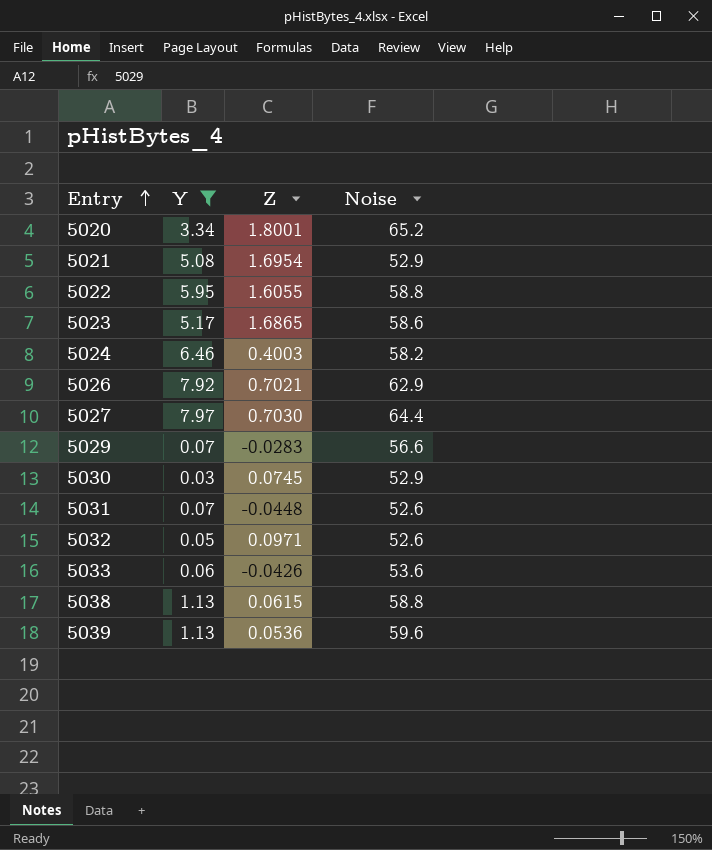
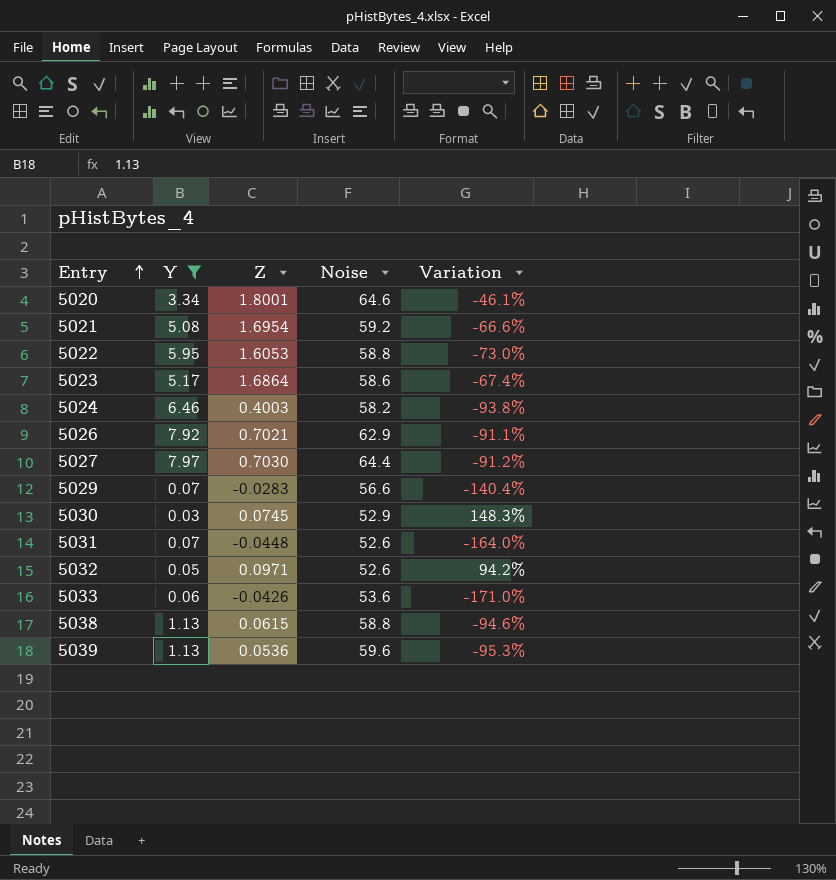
column Variation | formula: none -> ([Z] - [Y]) / [Y]
5020 | Noise: 65.2 -> 64.6
5021 | Noise: 52.9 -> 59.2
5022 | Z: 1.6055 -> 1.6053
5023 | Z: 1.6865 -> 1.6864

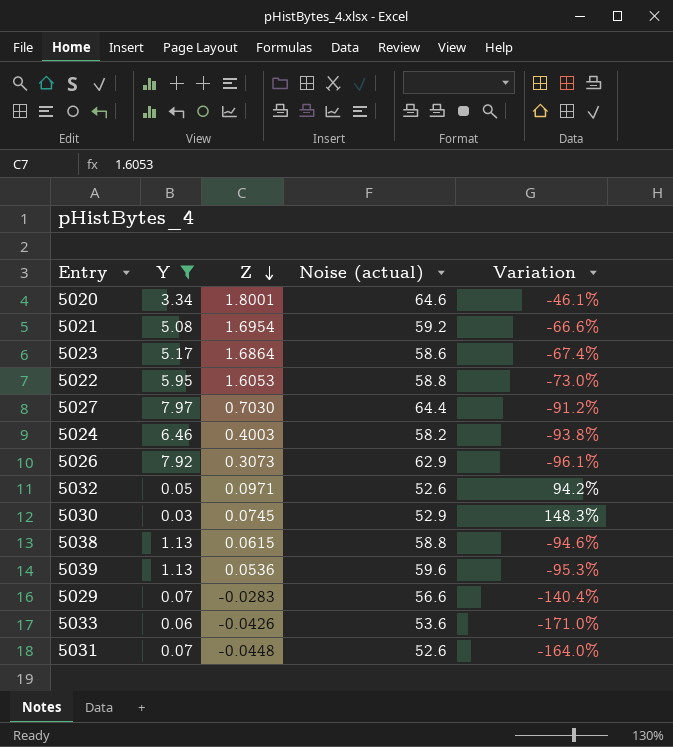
row order: Entry ascending -> Z descending
column name: Noise -> Noise (actual)
5026 | Z: 0.7021 -> 0.3073
5026 | Variation: -91.1% -> -96.1%

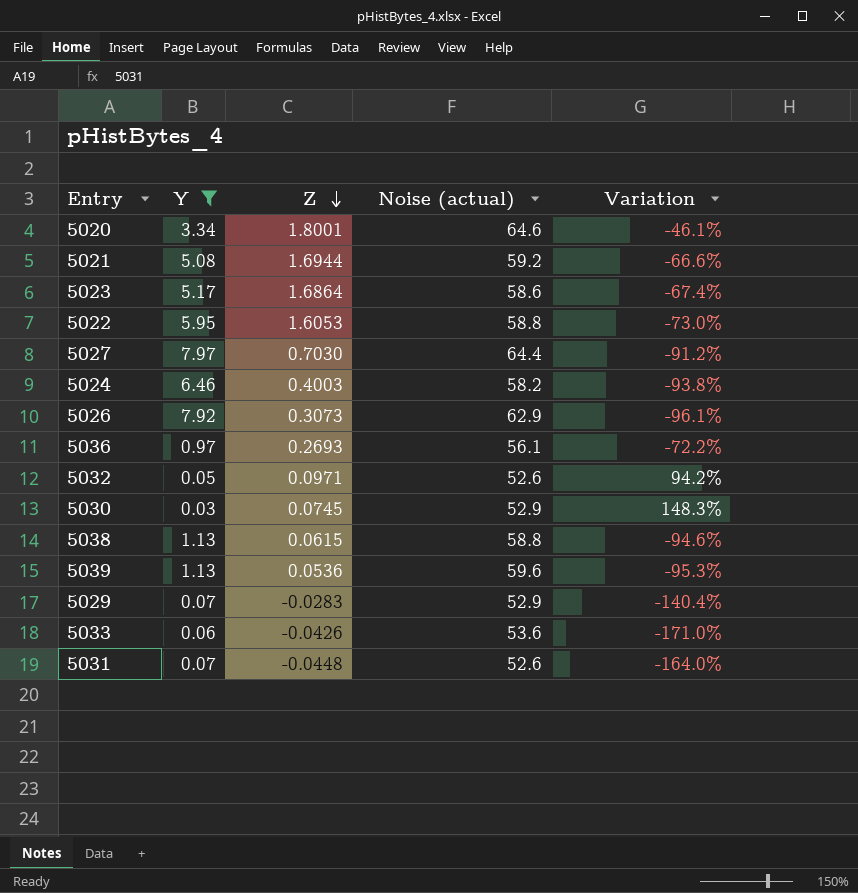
5021 | Z: 1.6954 -> 1.6944
row 5036: none -> 0.97 | 0.2693 | 56.1 | -72.2%
5029 | Noise (actual): 56.6 -> 52.9

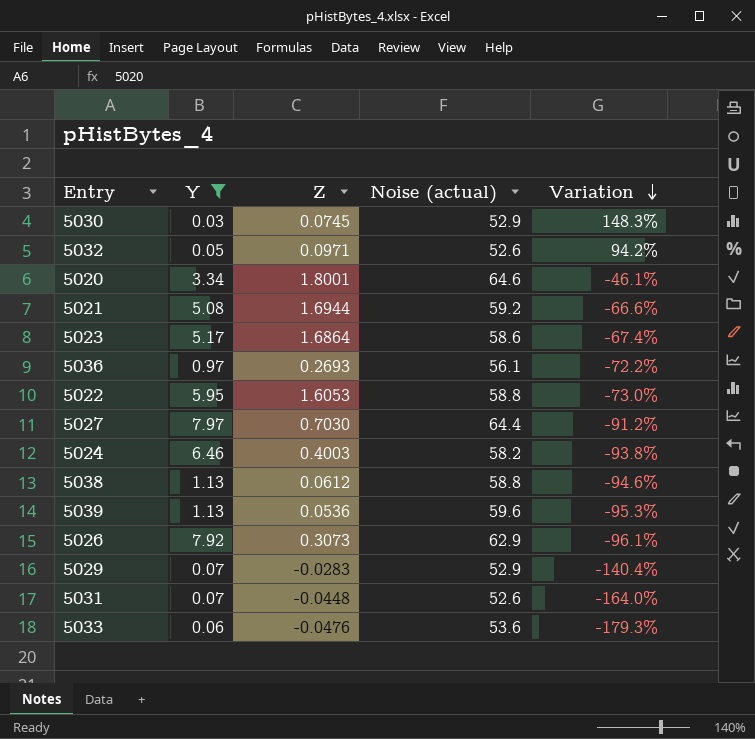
row order: Z descending -> Variation descending
5038 | Z: 0.0615 -> 0.0612
5033 | Z: -0.0426 -> -0.0476
5033 | Variation: -171.0% -> -179.3%

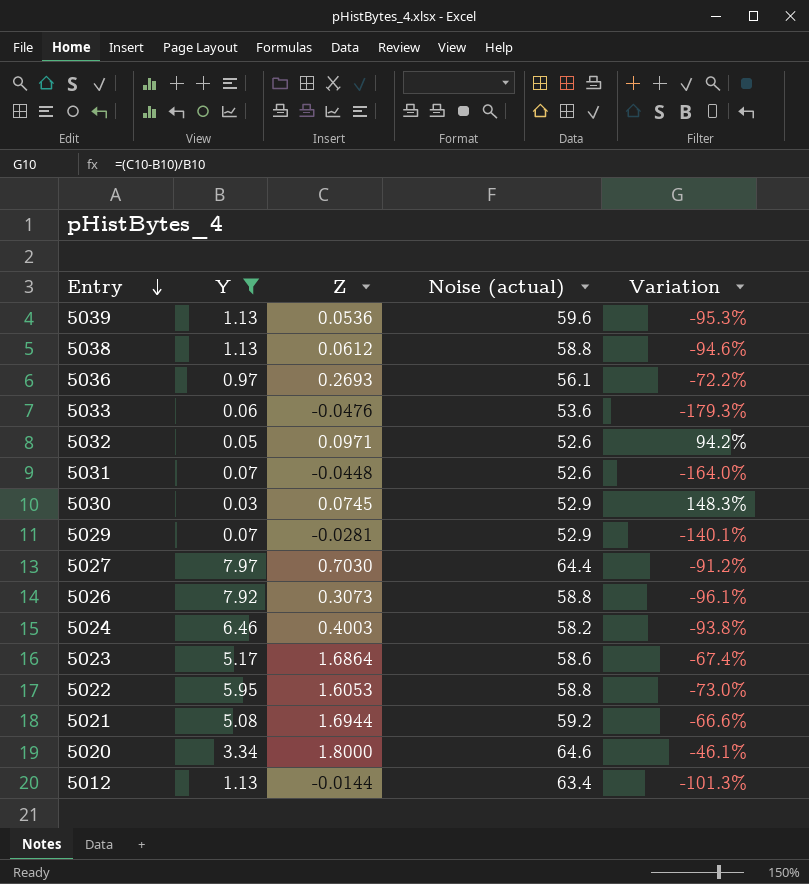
row order: Variation descending -> Entry descending
5029 | Z: -0.0283 -> -0.0281
5029 | Variation: -140.4% -> -140.1%
5026 | Noise (actual): 62.9 -> 58.8
5020 | Z: 1.8001 -> 1.8000
row 5012: none -> 1.13 | -0.0144 | 63.4 | -101.3%

